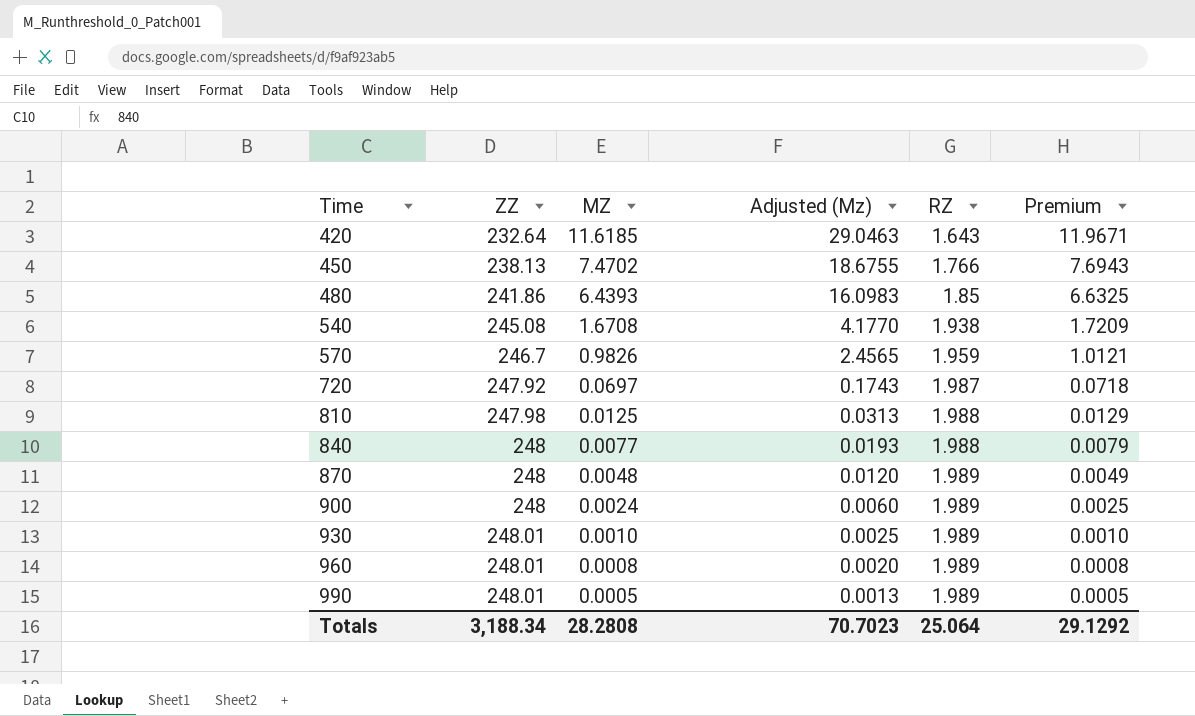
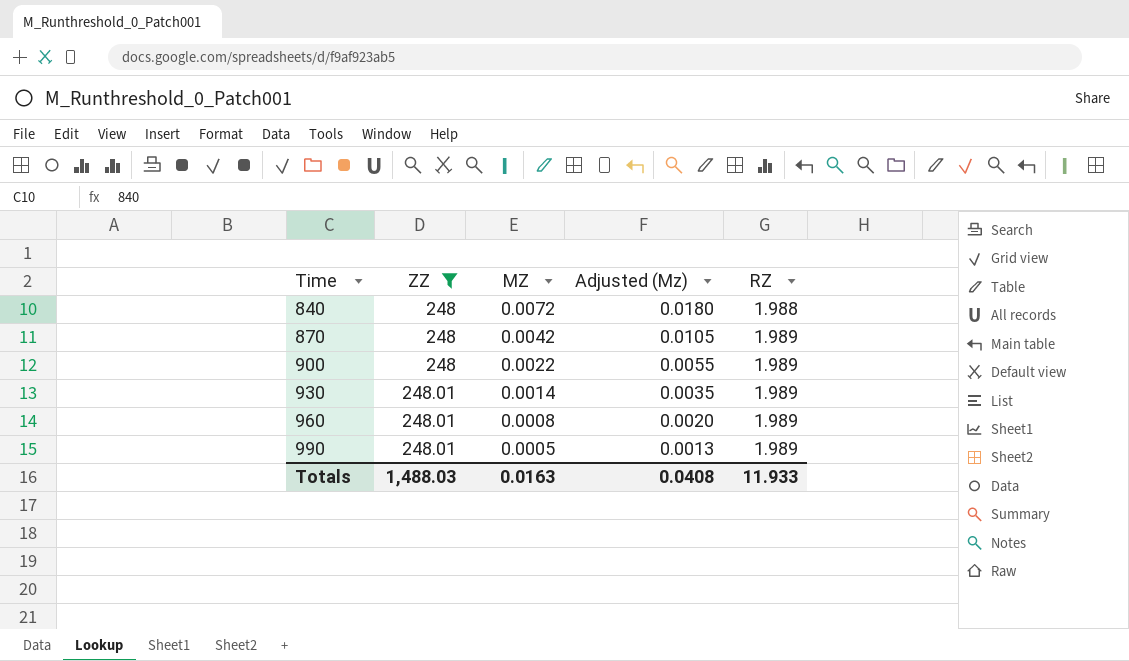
filter: none -> ZZ >= 248
column Premium | formula: [MZ] * 1.03 -> none
840 | MZ: 0.0077 -> 0.0072
840 | Adjusted (Mz): 0.0193 -> 0.0180
870 | MZ: 0.0048 -> 0.0042
870 | Adjusted (Mz): 0.0120 -> 0.0105
900 | MZ: 0.0024 -> 0.0022
900 | Adjusted (Mz): 0.0060 -> 0.0055
930 | MZ: 0.0010 -> 0.0014
930 | Adjusted (Mz): 0.0025 -> 0.0035
Totals | ZZ: 3,188.34 -> 1,488.03
Totals | MZ: 28.2808 -> 0.0163
Totals | Adjusted (Mz): 70.7023 -> 0.0408
Totals | RZ: 25.064 -> 11.933

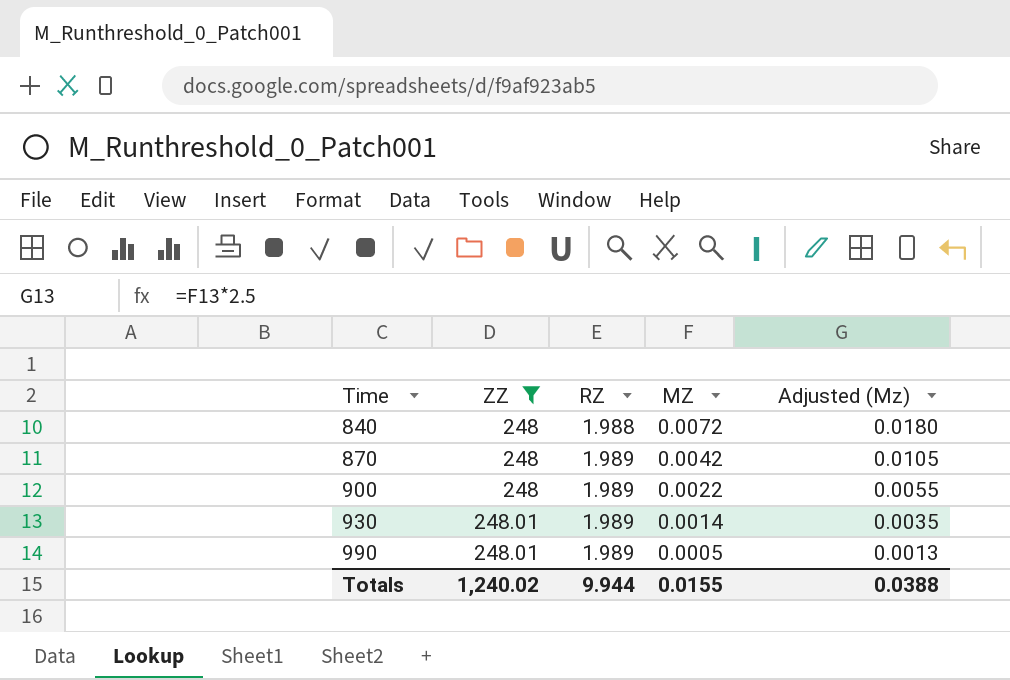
column RZ | position: 5 -> 3
row 960: 248.01 | 0.0008 | 0.0020 | 1.989 -> none
Totals | ZZ: 1,488.03 -> 1,240.02
Totals | RZ: 11.933 -> 9.944
Totals | MZ: 0.0163 -> 0.0155
Totals | Adjusted (Mz): 0.0408 -> 0.0388

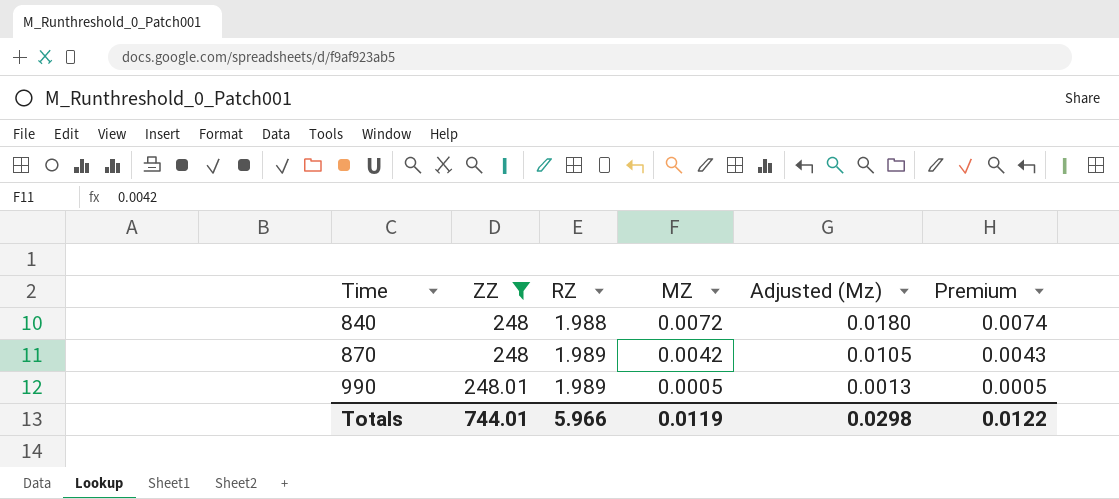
column Premium | formula: none -> [MZ] * 1.03
row 900: 248 | 1.989 | 0.0022 | 0.0055 -> none
row 930: 248.01 | 1.989 | 0.0014 | 0.0035 -> none
Totals | ZZ: 1,240.02 -> 744.01
Totals | RZ: 9.944 -> 5.966
Totals | MZ: 0.0155 -> 0.0119
Totals | Adjusted (Mz): 0.0388 -> 0.0298

